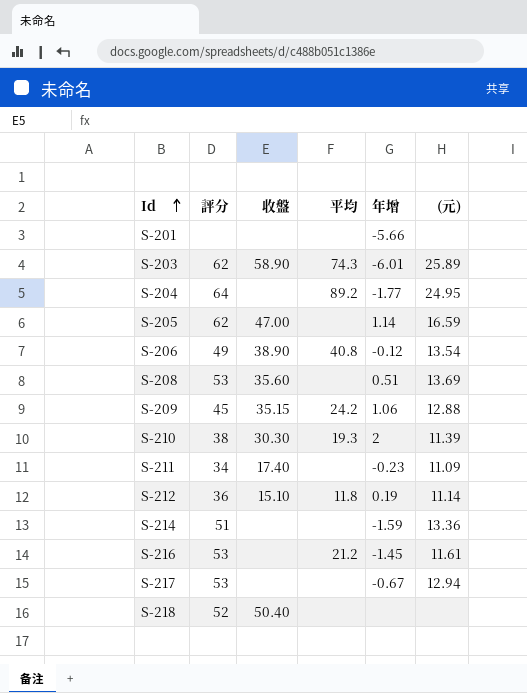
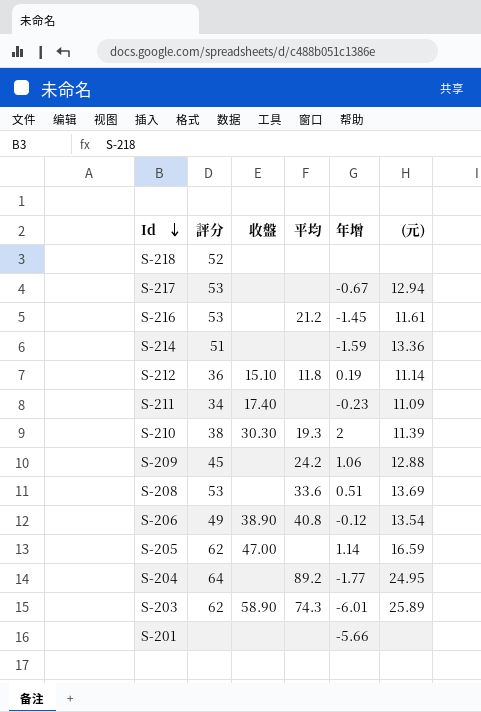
row order: Id ascending -> Id descending
S-218 | 收盤: 50.40 -> none
S-209 | 收盤: 35.15 -> none
S-208 | 收盤: 35.60 -> none
S-208 | 平均: none -> 33.6

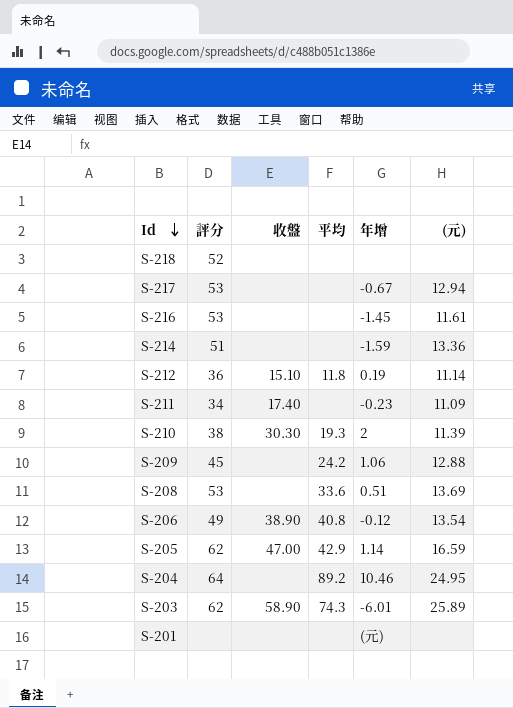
S-216 | 平均: 21.2 -> none
S-205 | 平均: none -> 42.9
S-204 | 年增: -1.77 -> 10.46
S-201 | 年增: -5.66 -> (元)

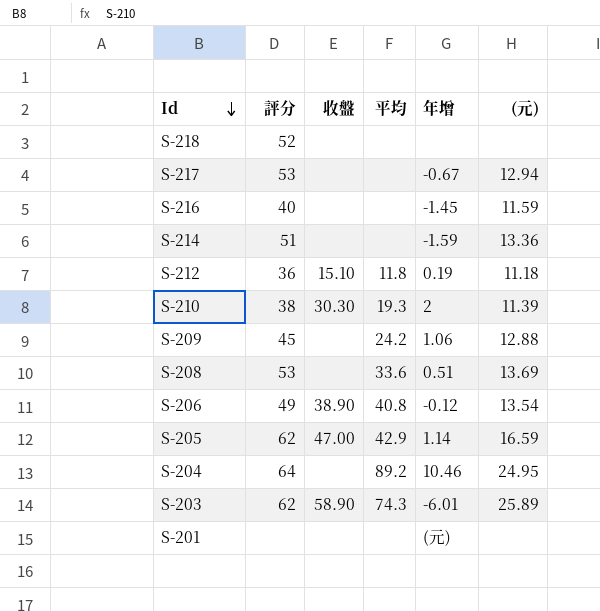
row S-211: 34 | 17.40 | none | -0.23 | 11.09 -> none
S-216 | 評分: 53 -> 40
S-216 | (元): 11.61 -> 11.59
S-212 | (元): 11.14 -> 11.18

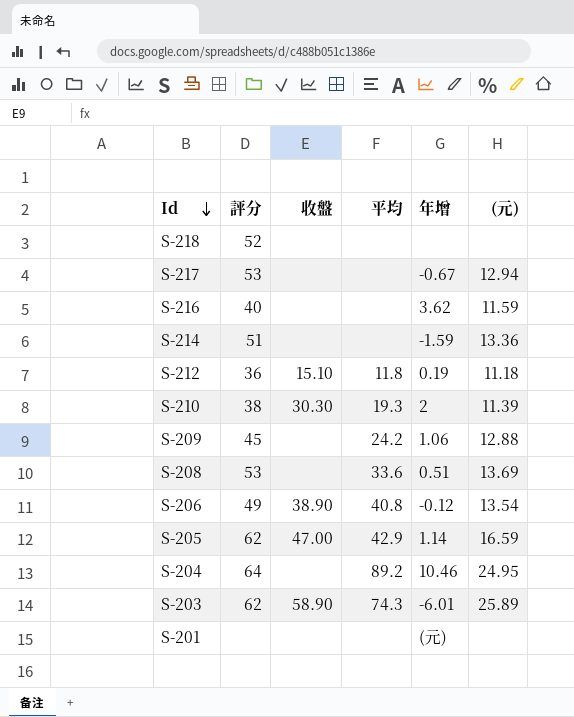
S-216 | 年增: -1.45 -> 3.62

